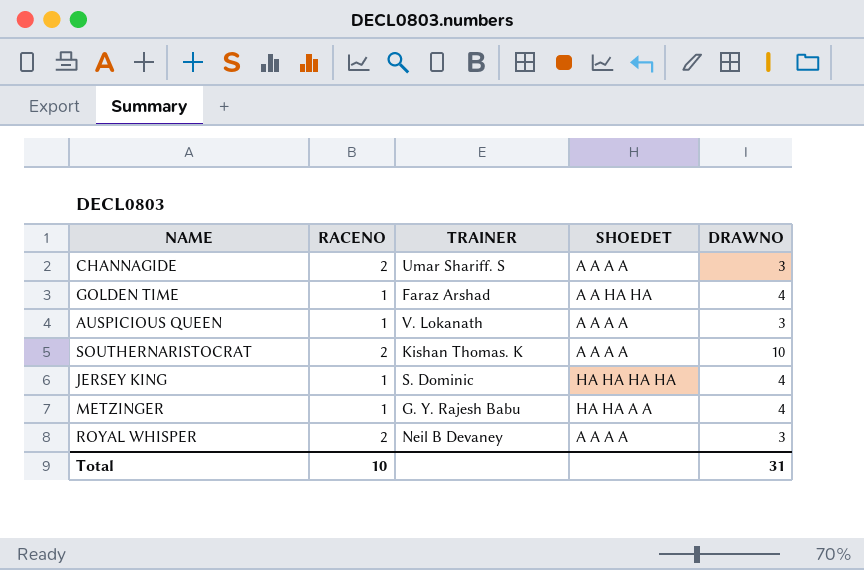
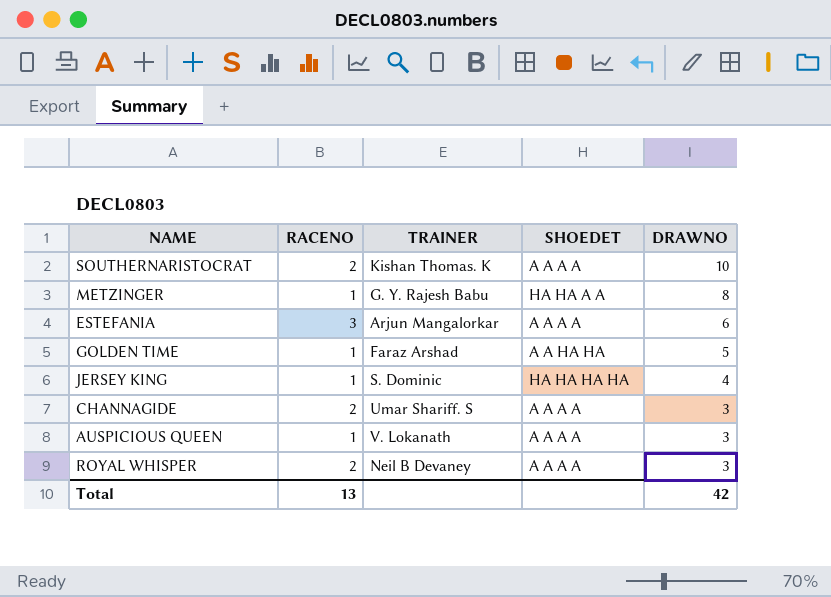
row order: none -> DRAWNO descending
METZINGER | DRAWNO: 4 -> 8
row ESTEFANIA: none -> 3 | Arjun Mangalorkar | A A A A | 6
GOLDEN TIME | DRAWNO: 4 -> 5
Total | RACENO: 10 -> 13
Total | DRAWNO: 31 -> 42

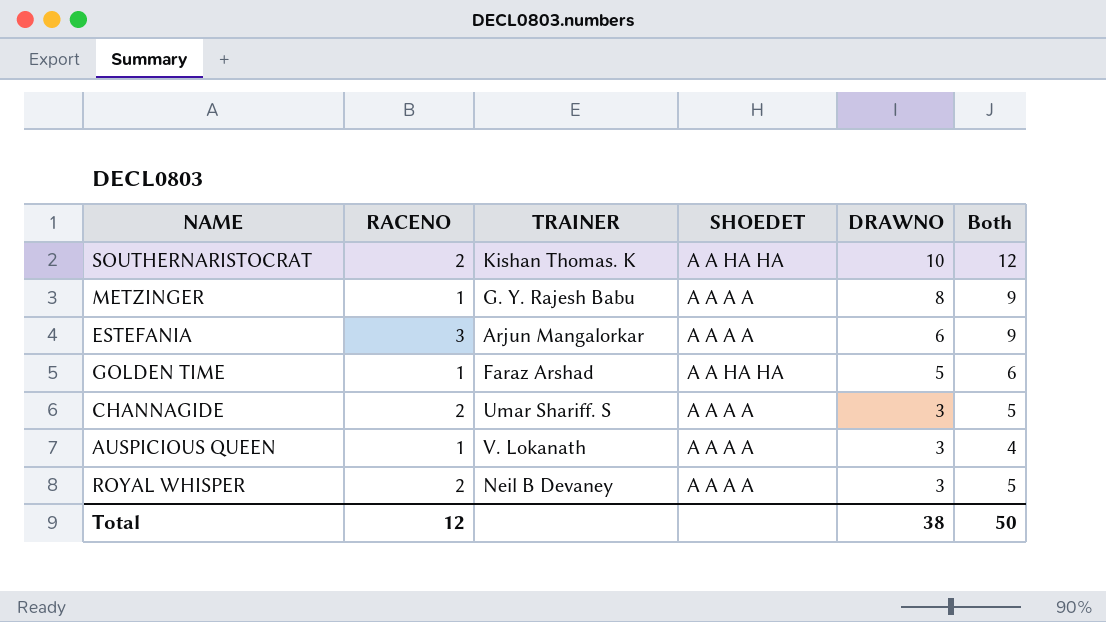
column Both | formula: none -> [RACENO] + [DRAWNO]
row JERSEY KING: 1 | S. Dominic | HA HA HA HA | 4 -> none
SOUTHERNARISTOCRAT | SHOEDET: A A A A -> A A HA HA
METZINGER | SHOEDET: HA HA A A -> A A A A
Total | RACENO: 13 -> 12
Total | DRAWNO: 42 -> 38

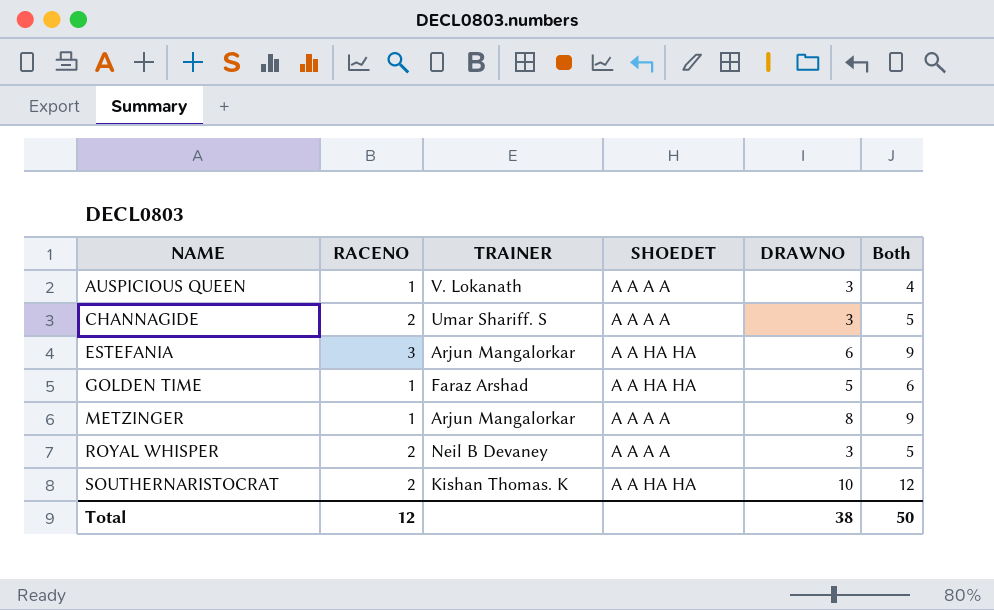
row order: DRAWNO descending -> NAME ascending
ESTEFANIA | SHOEDET: A A A A -> A A HA HA
METZINGER | TRAINER: G. Y. Rajesh Babu -> Arjun Mangalorkar

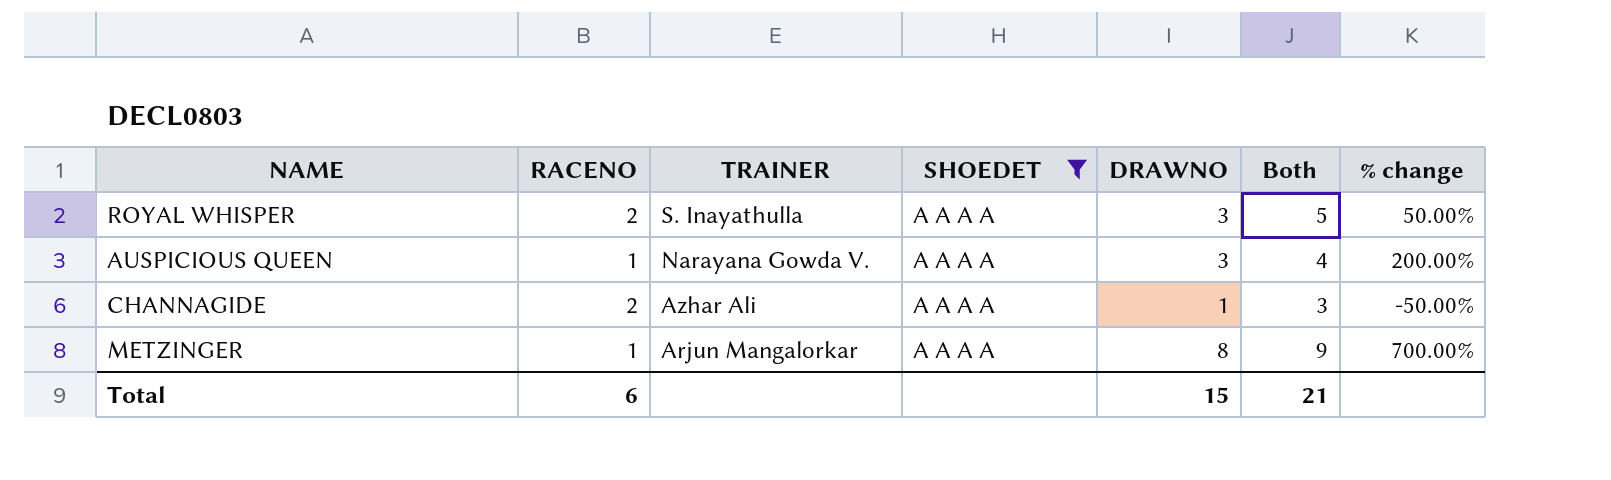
filter: none -> SHOEDET = A A A A
row order: NAME ascending -> TRAINER descending
column % change | formula: none -> ([DRAWNO] - [RACENO]) / [RACENO]
ROYAL WHISPER | TRAINER: Neil B Devaney -> S. Inayathulla
AUSPICIOUS QUEEN | TRAINER: V. Lokanath -> Narayana Gowda V.
CHANNAGIDE | TRAINER: Umar Shariff. S -> Azhar Ali
CHANNAGIDE | DRAWNO: 3 -> 1
CHANNAGIDE | Both: 5 -> 3
Total | RACENO: 12 -> 6
Total | DRAWNO: 38 -> 15
Total | Both: 50 -> 21

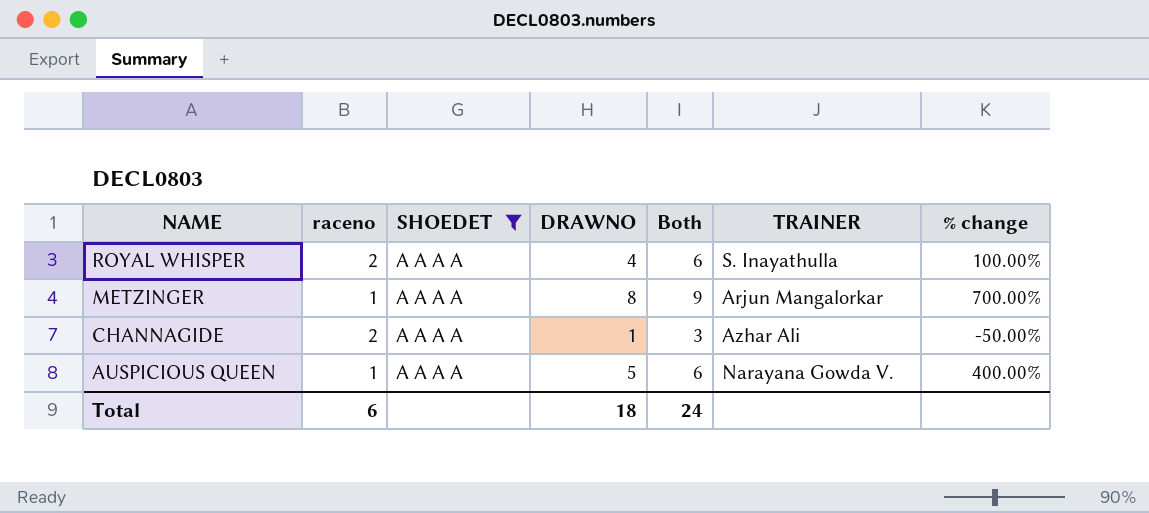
row order: TRAINER descending -> NAME descending
column name: RACENO -> raceno
column TRAINER | position: 3 -> 6
ROYAL WHISPER | DRAWNO: 3 -> 4
ROYAL WHISPER | Both: 5 -> 6
ROYAL WHISPER | % change: 50.00% -> 100.00%
AUSPICIOUS QUEEN | DRAWNO: 3 -> 5
AUSPICIOUS QUEEN | Both: 4 -> 6
AUSPICIOUS QUEEN | % change: 200.00% -> 400.00%
Total | DRAWNO: 15 -> 18
Total | Both: 21 -> 24

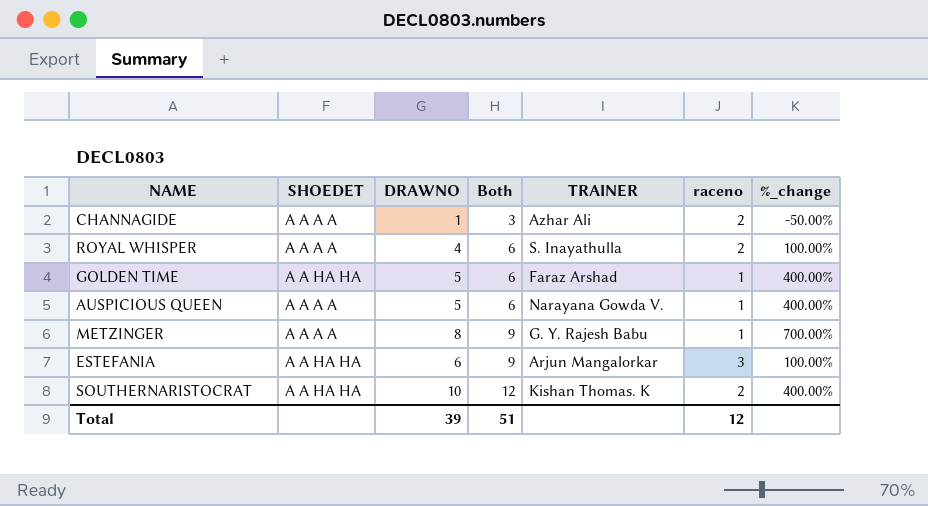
filter: SHOEDET = A A A A -> none
row order: NAME descending -> Both ascending
column raceno | position: 2 -> 6
column name: % change -> %_change
METZINGER | TRAINER: Arjun Mangalorkar -> G. Y. Rajesh Babu
Total | DRAWNO: 18 -> 39
Total | Both: 24 -> 51
Total | raceno: 6 -> 12

